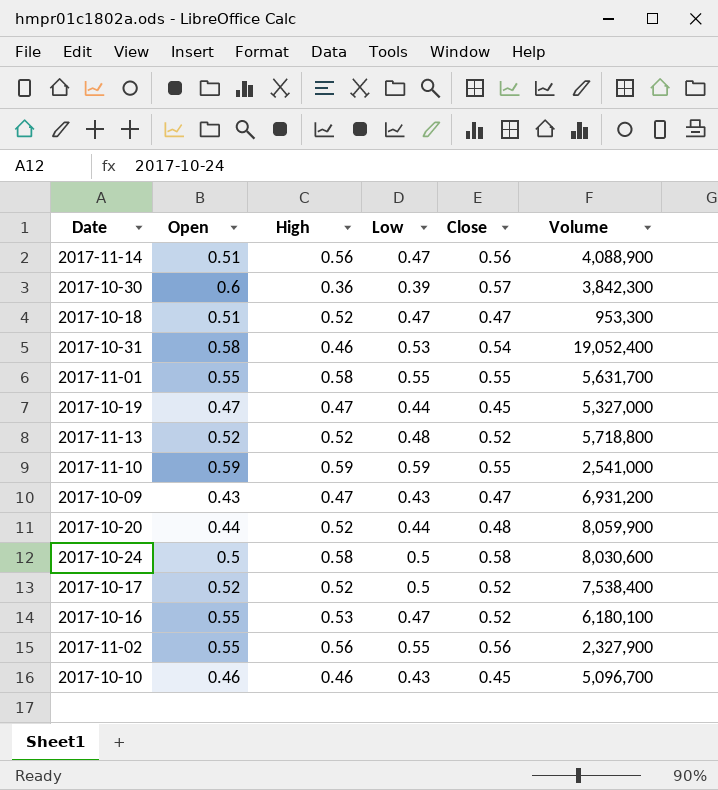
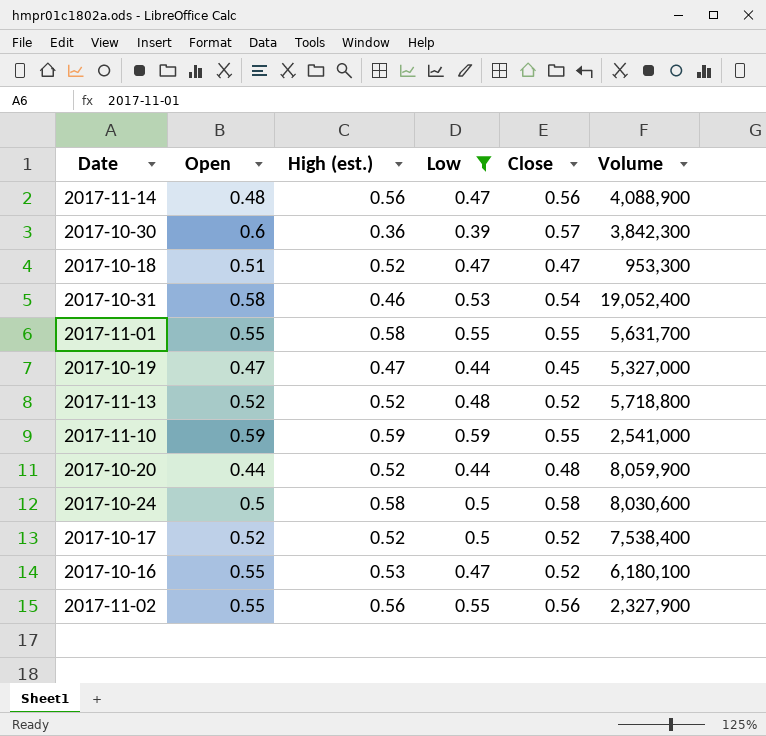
filter: none -> Low != 0.43
column name: High -> High (est.)
2017-11-14 | Open: 0.51 -> 0.48

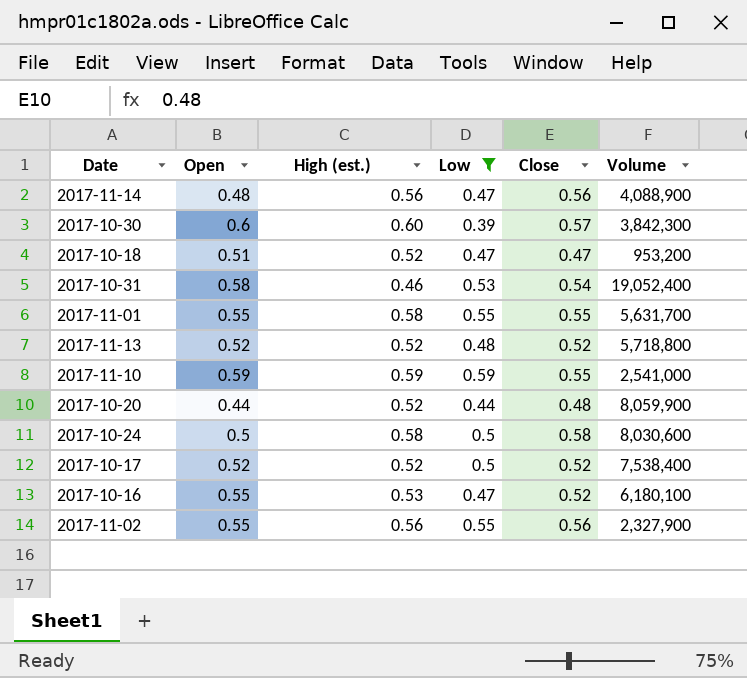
row 2017-10-19: 0.47 | 0.47 | 0.44 | 0.45 | 5,327,000 -> none
2017-10-30 | High (est.): 0.36 -> 0.60
2017-10-18 | Volume: 953,300 -> 953,200

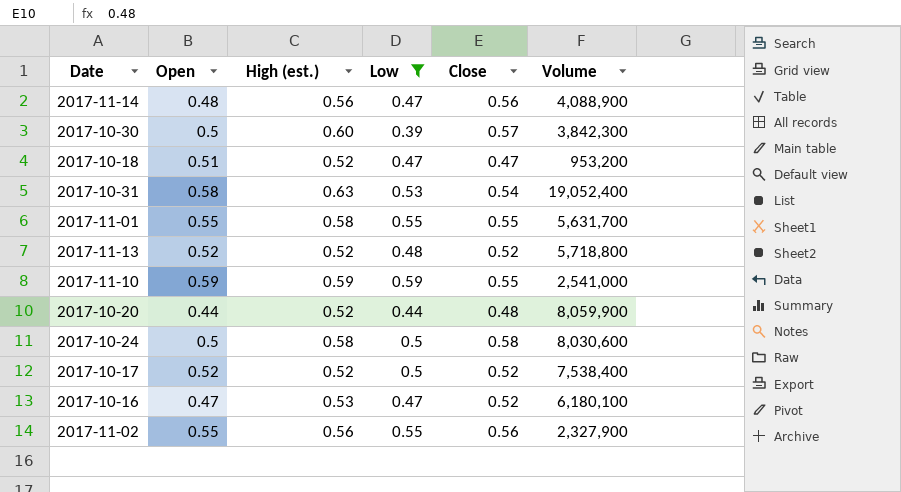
2017-10-30 | Open: 0.6 -> 0.5
2017-10-31 | High (est.): 0.46 -> 0.63
2017-10-16 | Open: 0.55 -> 0.47

